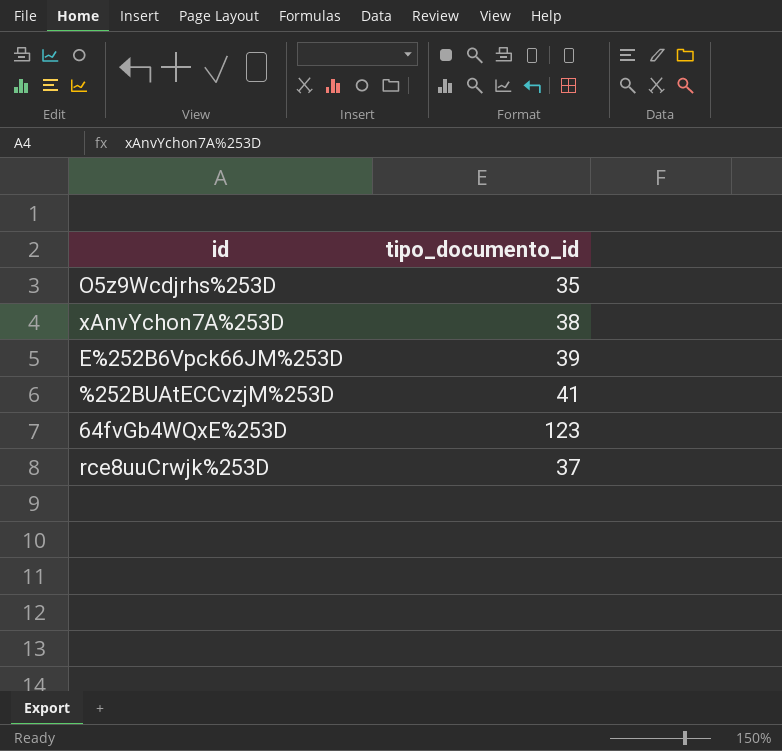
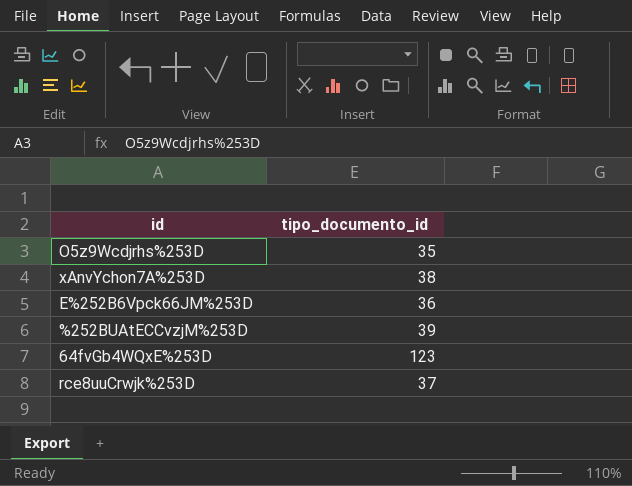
E%252B6Vpck66JM%253D | tipo_documento_id: 39 -> 36
%252BUAtECCvzjM%253D | tipo_documento_id: 41 -> 39

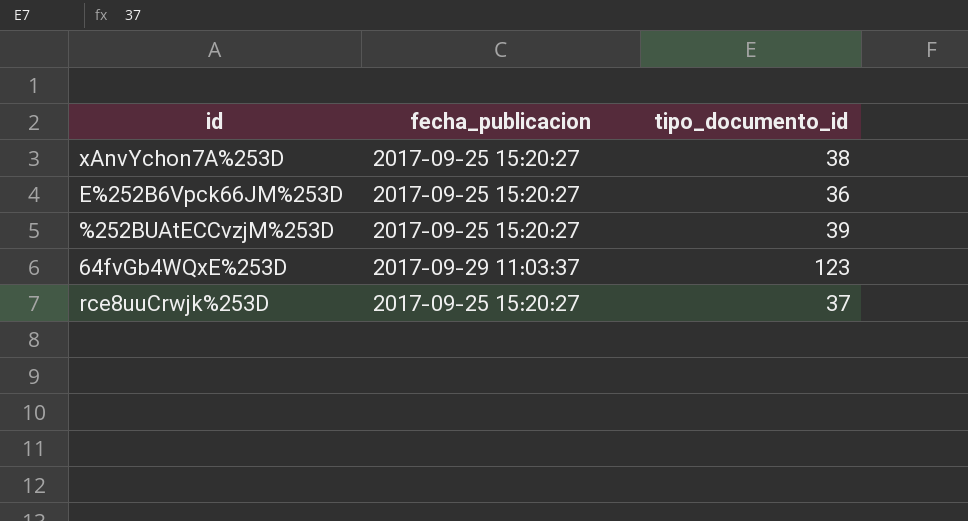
column fecha_publicacion | position: none -> 2
row O5z9Wcdjrhs%253D: 35 -> none

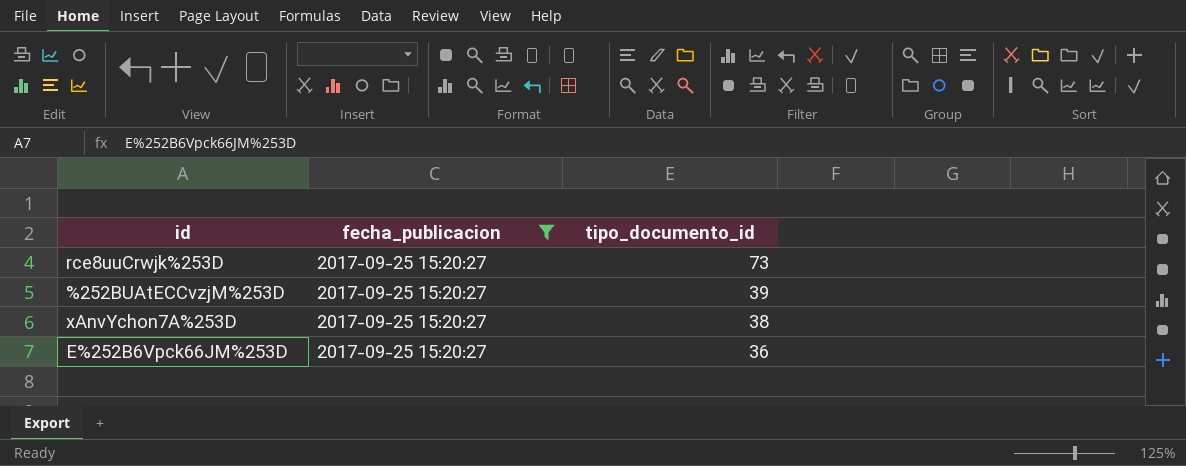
filter: none -> fecha_publicacion = 2017-09-25 15:20:27
row order: none -> tipo_documento_id descending
rce8uuCrwjk%253D | tipo_documento_id: 37 -> 73

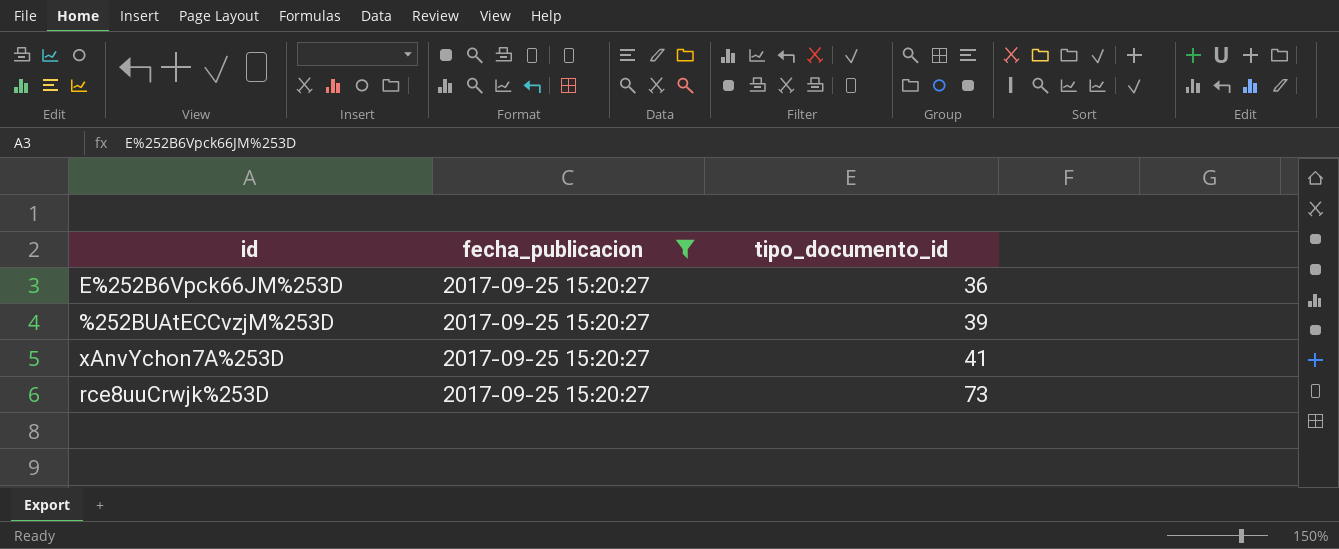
row order: tipo_documento_id descending -> tipo_documento_id ascending
xAnvYchon7A%253D | tipo_documento_id: 38 -> 41

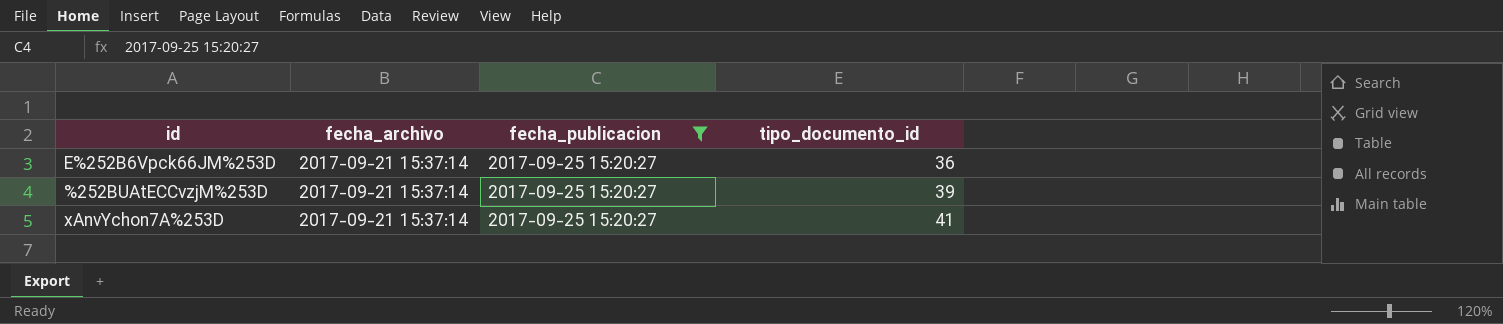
column fecha_archivo | position: none -> 2
row rce8uuCrwjk%253D: 2017-09-25 15:20:27 | 73 -> none

